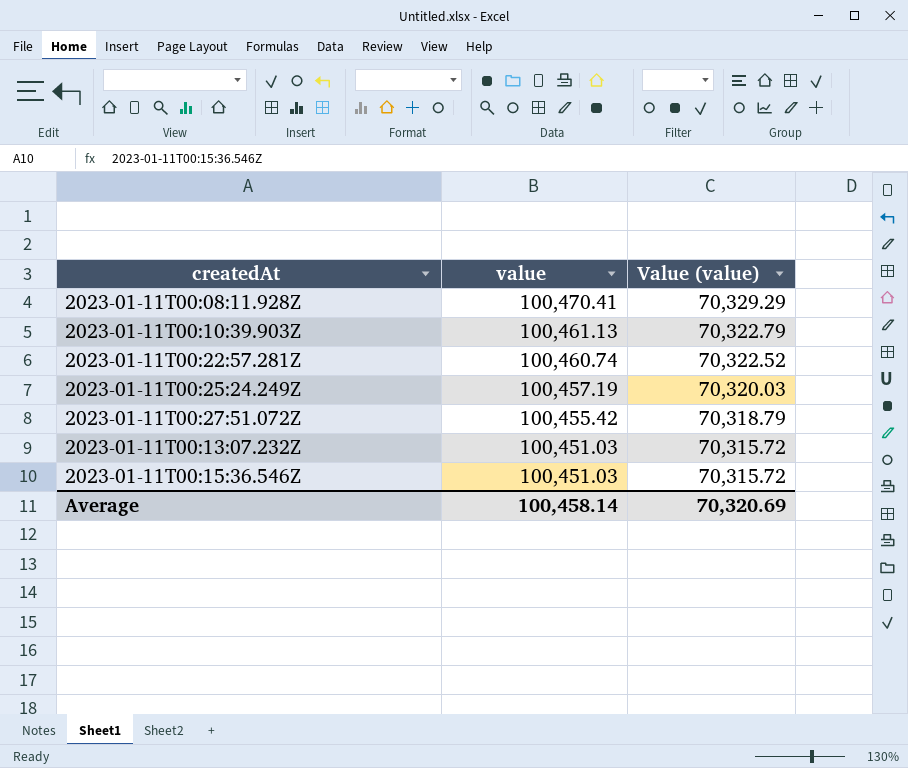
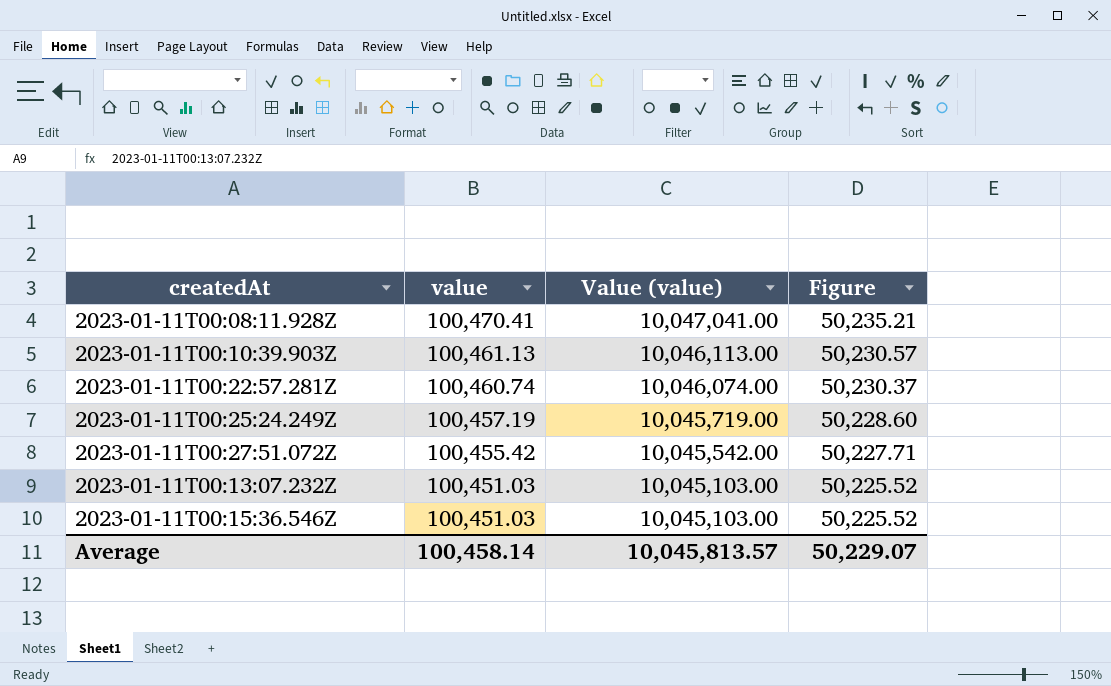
column Value (value) | formula: [value] * 0.7 -> [value] * 100
column Figure | formula: none -> [value] * 0.5
Average | Value (value): 70,320.69 -> 10,045,813.57

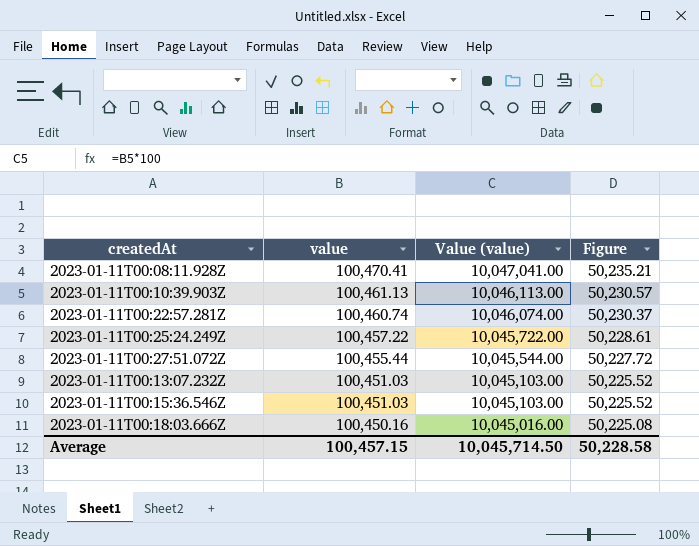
2023-01-11T00:25:24.249Z | value: 100,457.19 -> 100,457.22
2023-01-11T00:25:24.249Z | Value (value): 10,045,719.00 -> 10,045,722.00
2023-01-11T00:25:24.249Z | Figure: 50,228.60 -> 50,228.61
2023-01-11T00:27:51.072Z | value: 100,455.42 -> 100,455.44
2023-01-11T00:27:51.072Z | Value (value): 10,045,542.00 -> 10,045,544.00
2023-01-11T00:27:51.072Z | Figure: 50,227.71 -> 50,227.72
row 2023-01-11T00:18:03.666Z: none -> 100,450.16 | 10,045,016.00 | 50,225.08
Average | value: 100,458.14 -> 100,457.15
Average | Value (value): 10,045,813.57 -> 10,045,714.50
Average | Figure: 50,229.07 -> 50,228.58

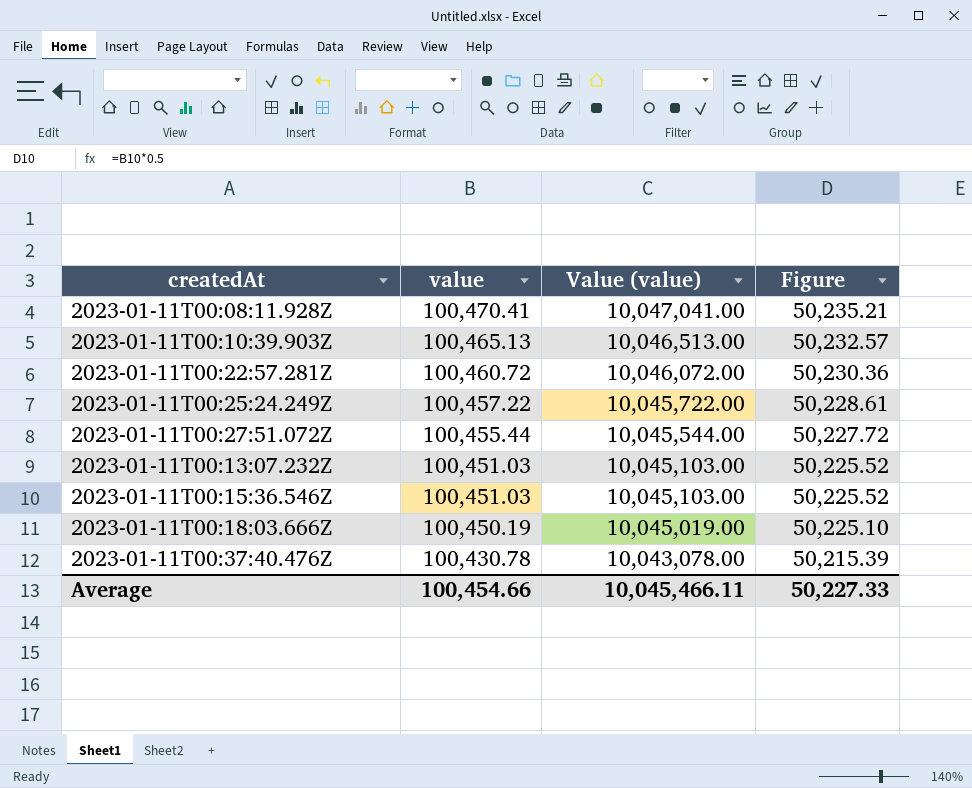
2023-01-11T00:10:39.903Z | value: 100,461.13 -> 100,465.13
2023-01-11T00:10:39.903Z | Value (value): 10,046,113.00 -> 10,046,513.00
2023-01-11T00:10:39.903Z | Figure: 50,230.57 -> 50,232.57
2023-01-11T00:22:57.281Z | value: 100,460.74 -> 100,460.72
2023-01-11T00:22:57.281Z | Value (value): 10,046,074.00 -> 10,046,072.00
2023-01-11T00:22:57.281Z | Figure: 50,230.37 -> 50,230.36
2023-01-11T00:18:03.666Z | value: 100,450.16 -> 100,450.19
2023-01-11T00:18:03.666Z | Value (value): 10,045,016.00 -> 10,045,019.00
2023-01-11T00:18:03.666Z | Figure: 50,225.08 -> 50,225.10
row 2023-01-11T00:37:40.476Z: none -> 100,430.78 | 10,043,078.00 | 50,215.39
Average | value: 100,457.15 -> 100,454.66
Average | Value (value): 10,045,714.50 -> 10,045,466.11
Average | Figure: 50,228.58 -> 50,227.33

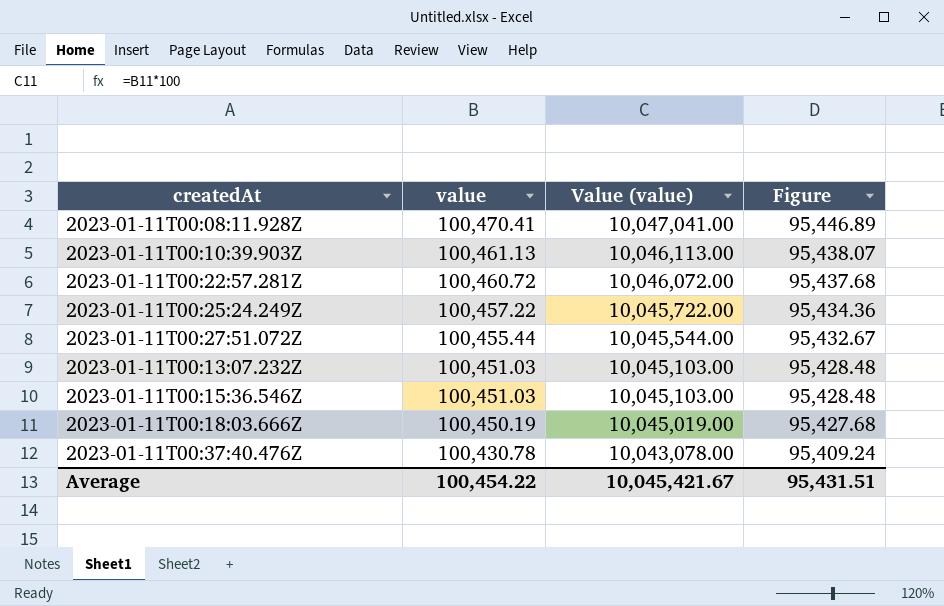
column Figure | formula: [value] * 0.5 -> [value] * 0.95
2023-01-11T00:10:39.903Z | value: 100,465.13 -> 100,461.13
2023-01-11T00:10:39.903Z | Value (value): 10,046,513.00 -> 10,046,113.00
Average | value: 100,454.66 -> 100,454.22
Average | Value (value): 10,045,466.11 -> 10,045,421.67
Average | Figure: 50,227.33 -> 95,431.51

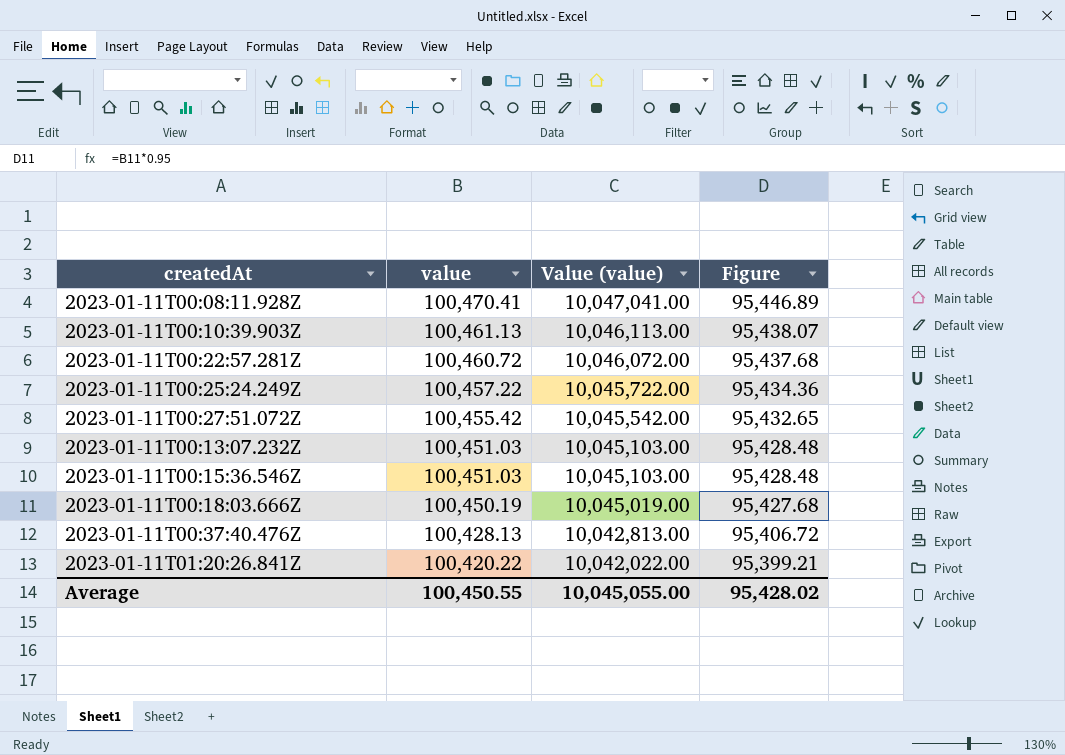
2023-01-11T00:27:51.072Z | value: 100,455.44 -> 100,455.42
2023-01-11T00:27:51.072Z | Value (value): 10,045,544.00 -> 10,045,542.00
2023-01-11T00:27:51.072Z | Figure: 95,432.67 -> 95,432.65
2023-01-11T00:37:40.476Z | value: 100,430.78 -> 100,428.13
2023-01-11T00:37:40.476Z | Value (value): 10,043,078.00 -> 10,042,813.00
2023-01-11T00:37:40.476Z | Figure: 95,409.24 -> 95,406.72
row 2023-01-11T01:20:26.841Z: none -> 100,420.22 | 10,042,022.00 | 95,399.21
Average | value: 100,454.22 -> 100,450.55
Average | Value (value): 10,045,421.67 -> 10,045,055.00
Average | Figure: 95,431.51 -> 95,428.02

